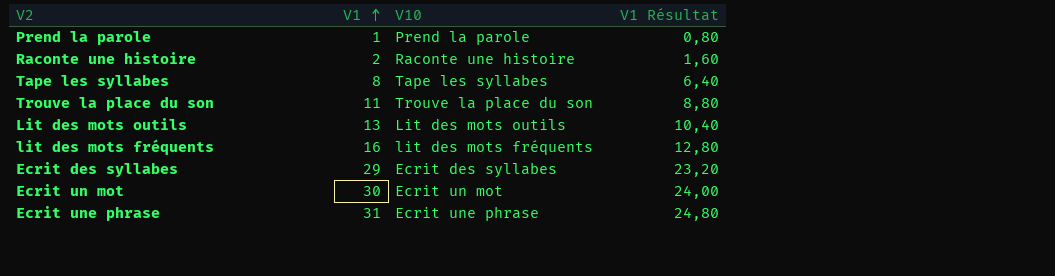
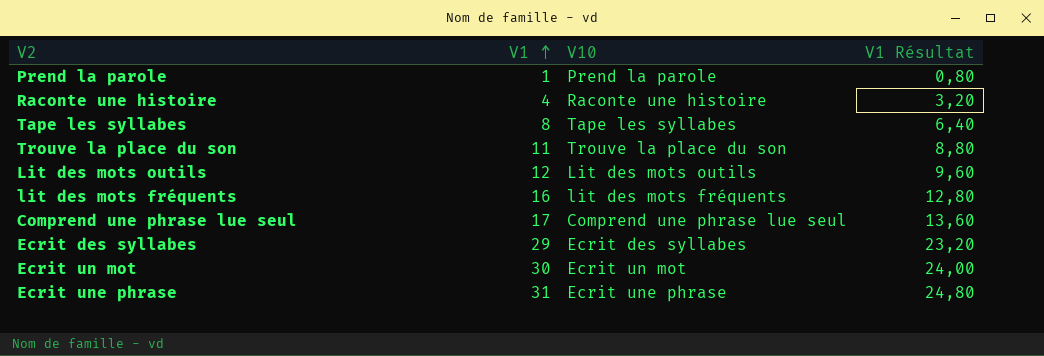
Raconte une histoire | V1: 2 -> 4
Raconte une histoire | V1 Résultat: 1,60 -> 3,20
Lit des mots outils | V1: 13 -> 12
Lit des mots outils | V1 Résultat: 10,40 -> 9,60
row Comprend une phrase lue seul: none -> 17 | Comprend une phrase lue seul | 13,60

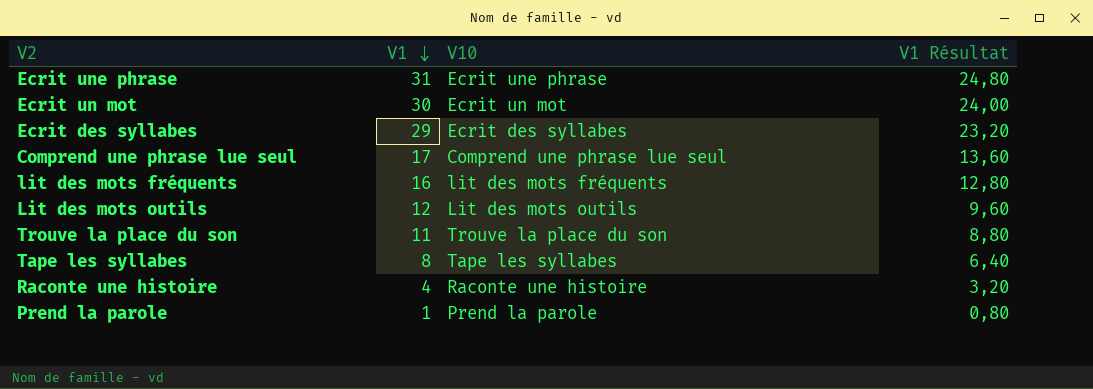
row order: V1 ascending -> V1 descending

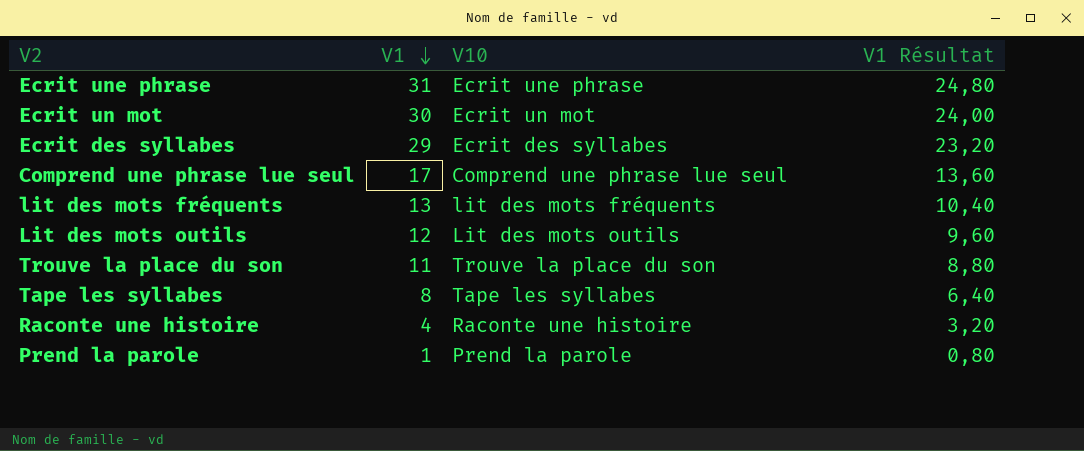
lit des mots fréquents | V1: 16 -> 13
lit des mots fréquents | V1 Résultat: 12,80 -> 10,40

